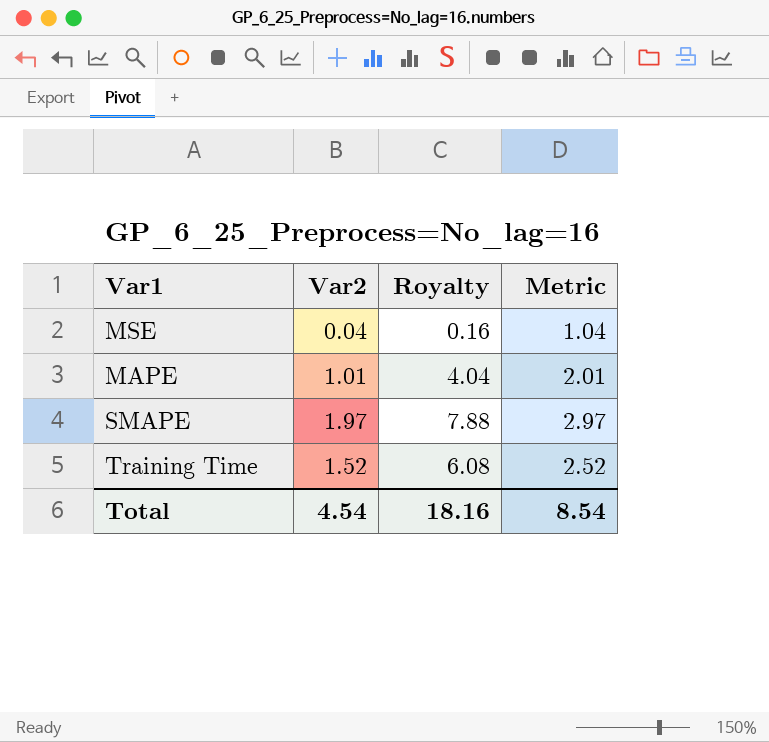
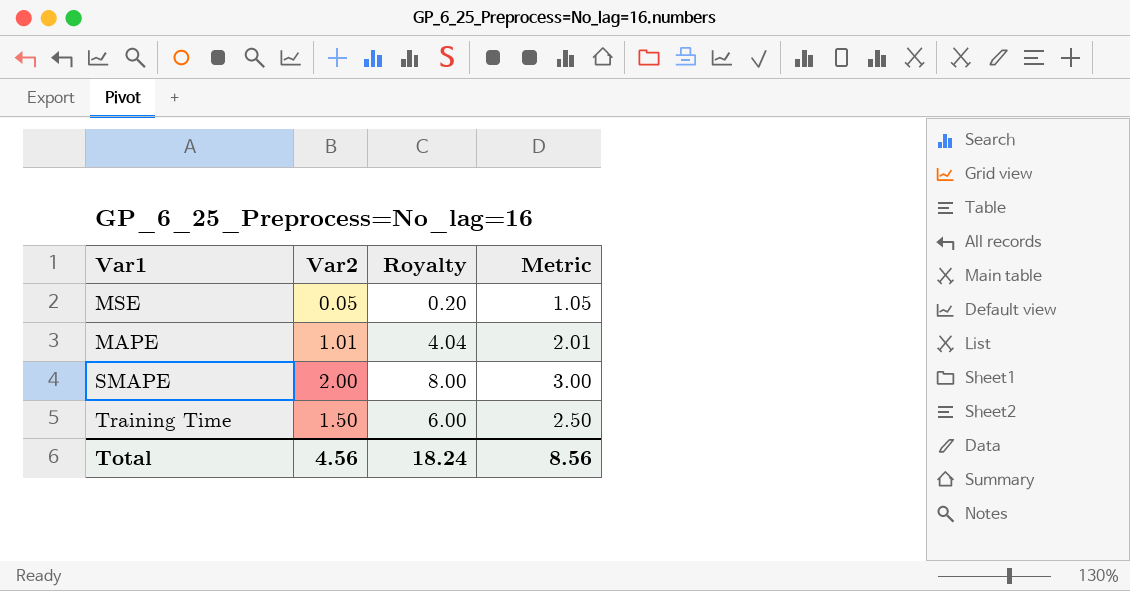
MSE | Var2: 0.04 -> 0.05
MSE | Royalty: 0.16 -> 0.20
MSE | Metric: 1.04 -> 1.05
SMAPE | Var2: 1.97 -> 2.00
SMAPE | Royalty: 7.88 -> 8.00
SMAPE | Metric: 2.97 -> 3.00
Training Time | Var2: 1.52 -> 1.50
Training Time | Royalty: 6.08 -> 6.00
Training Time | Metric: 2.52 -> 2.50
Total | Var2: 4.54 -> 4.56
Total | Royalty: 18.16 -> 18.24
Total | Metric: 8.54 -> 8.56

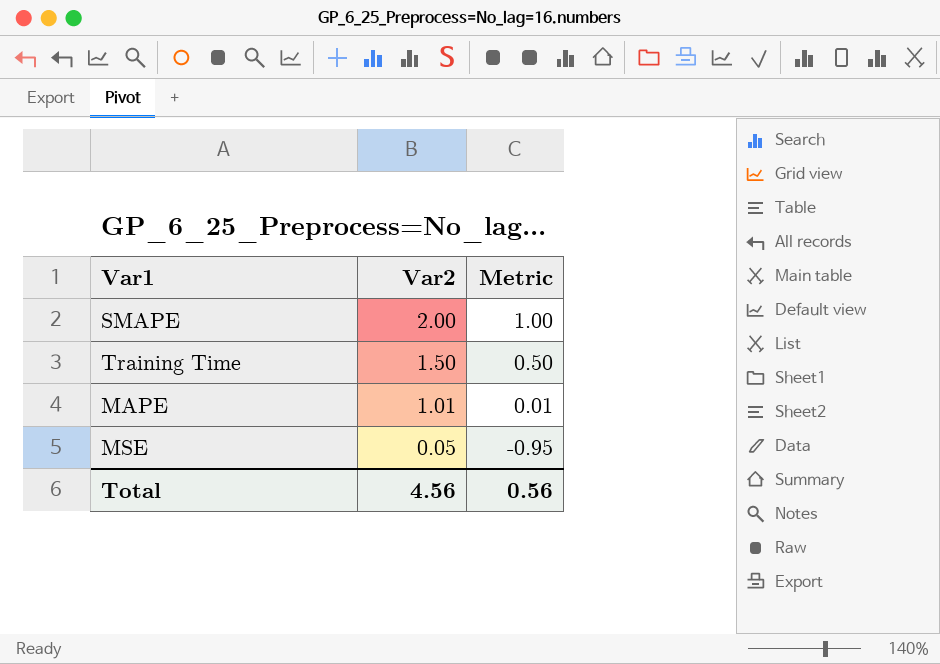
row order: none -> Var2 descending
column Royalty | formula: [Var2] * 4 -> none
column Metric | formula: [Var2] + 1 -> [Var2] - 1
Total | Metric: 8.56 -> 0.56

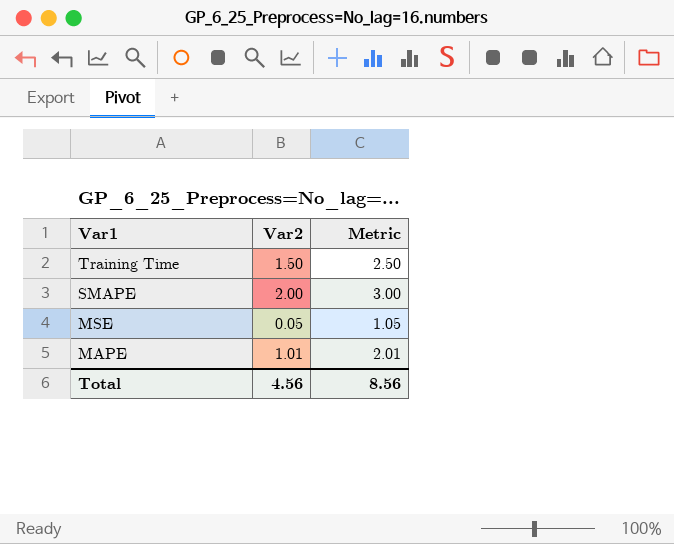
row order: Var2 descending -> Var1 descending
column Metric | formula: [Var2] - 1 -> [Var2] + 1
Total | Metric: 0.56 -> 8.56

